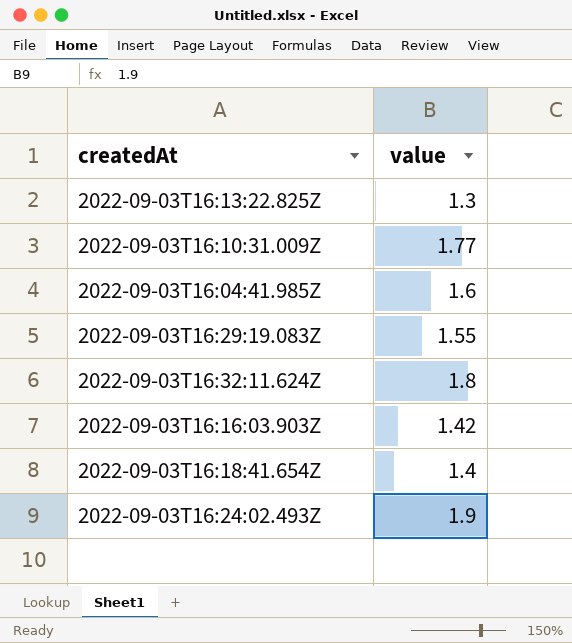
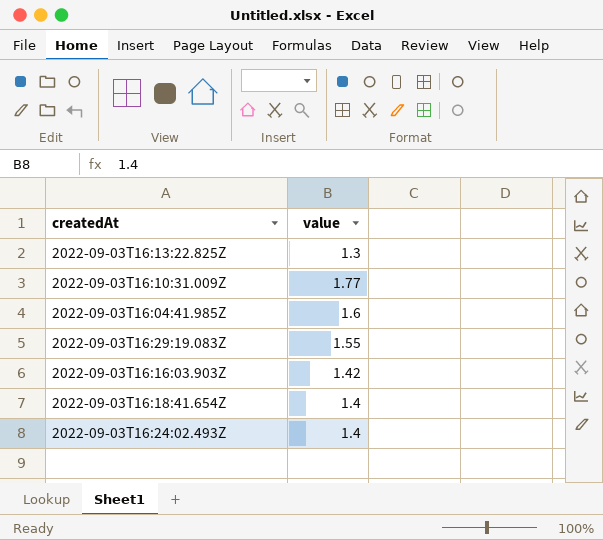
row 2022-09-03T16:32:11.624Z: 1.8 -> none
2022-09-03T16:24:02.493Z | value: 1.9 -> 1.4

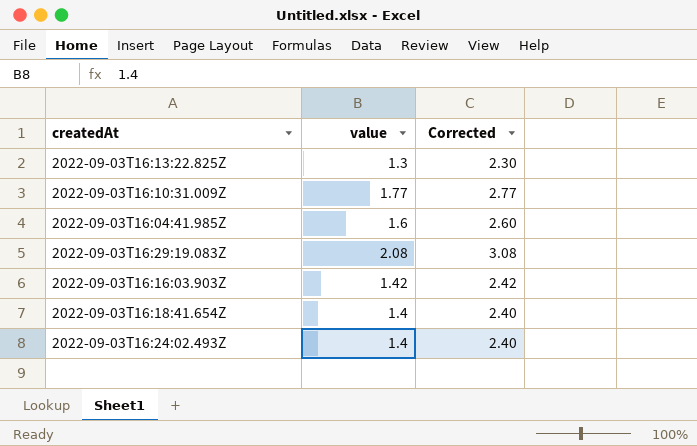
column Corrected | formula: none -> [value] + 1
2022-09-03T16:29:19.083Z | value: 1.55 -> 2.08

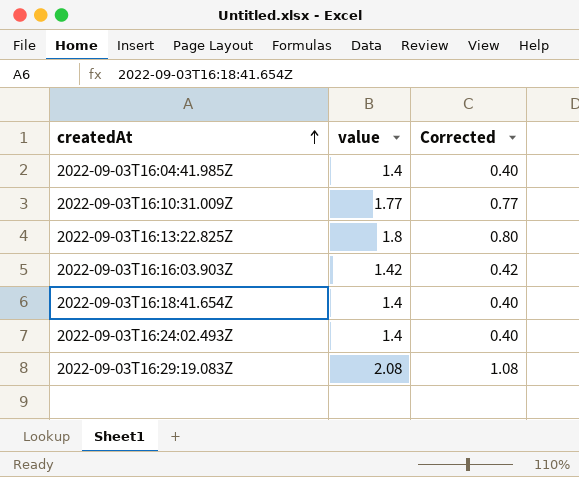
row order: none -> createdAt ascending
column Corrected | formula: [value] + 1 -> [value] - 1
2022-09-03T16:04:41.985Z | value: 1.6 -> 1.4
2022-09-03T16:13:22.825Z | value: 1.3 -> 1.8

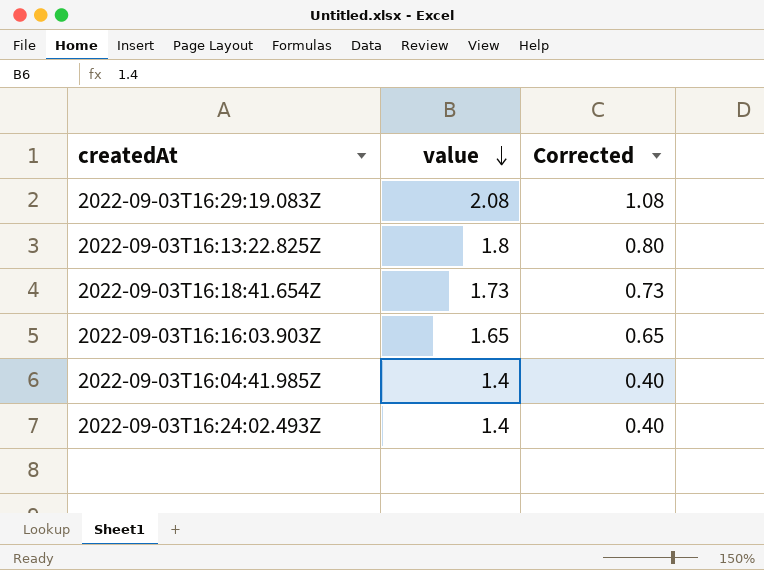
row order: createdAt ascending -> value descending
row 2022-09-03T16:10:31.009Z: 1.77 | 0.77 -> none
2022-09-03T16:18:41.654Z | value: 1.4 -> 1.73
2022-09-03T16:18:41.654Z | Corrected: 0.40 -> 0.73
2022-09-03T16:16:03.903Z | value: 1.42 -> 1.65
2022-09-03T16:16:03.903Z | Corrected: 0.42 -> 0.65

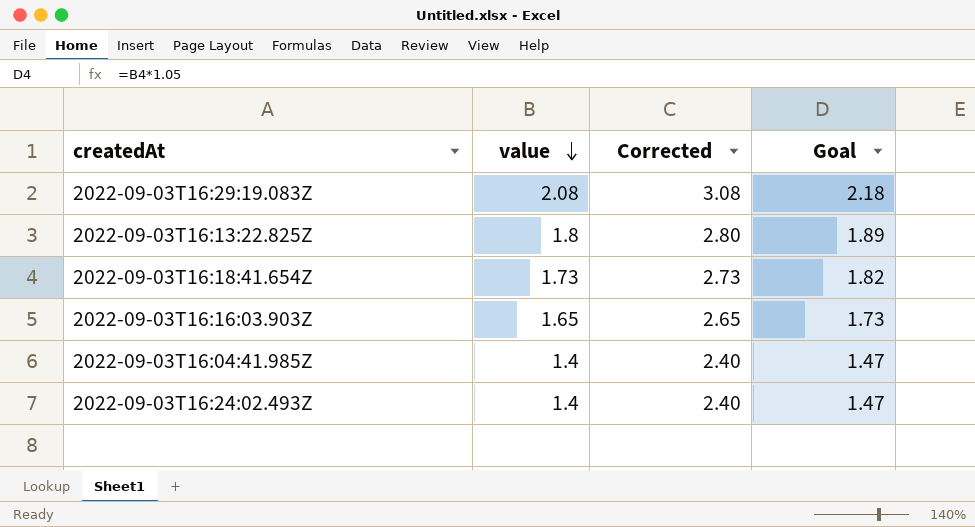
column Corrected | formula: [value] - 1 -> [value] + 1
column Goal | formula: none -> [value] * 1.05

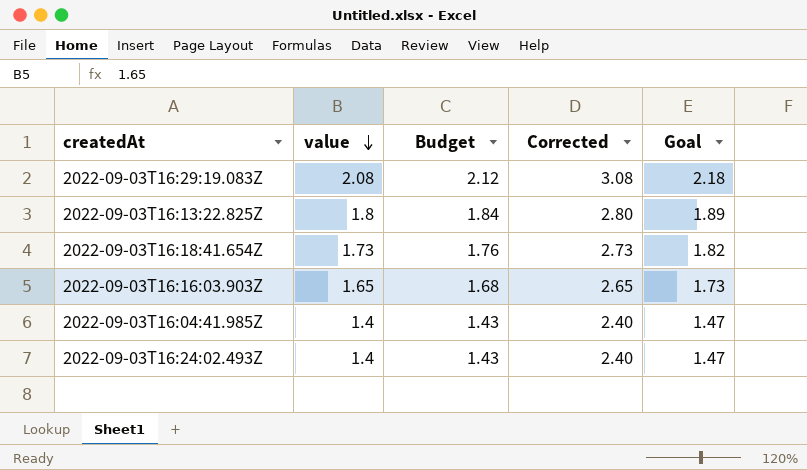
column Budget | formula: none -> [value] * 1.02

